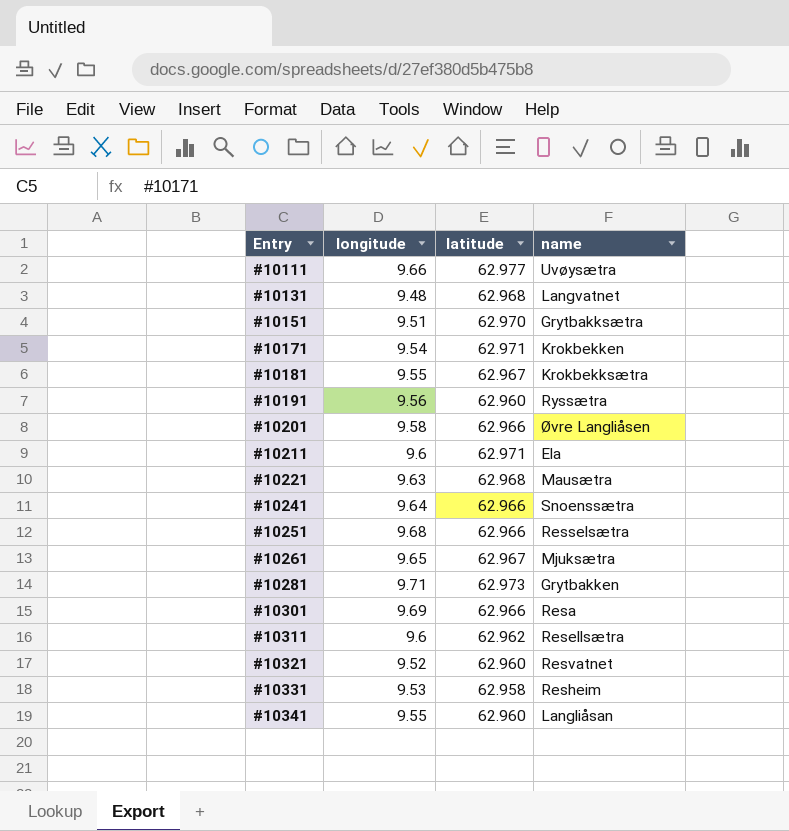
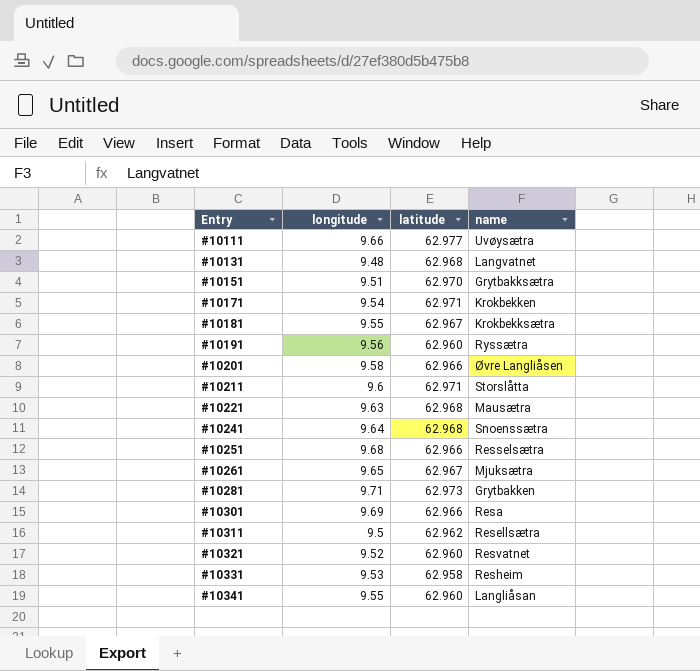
#10211 | name: Ela -> Storslåtta
#10241 | latitude: 62.966 -> 62.968
#10311 | longitude: 9.6 -> 9.5

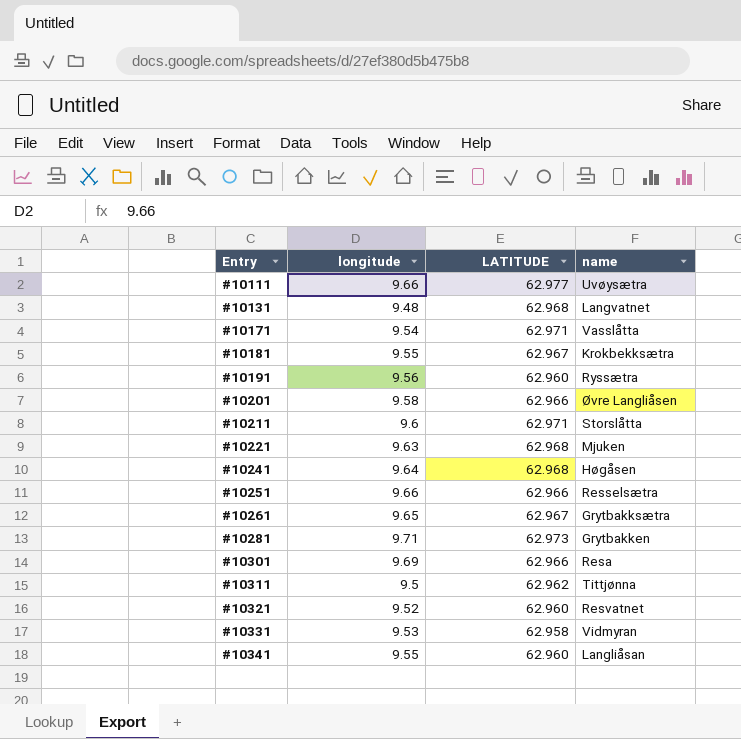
column name: latitude -> LATITUDE
row #10151: 9.51 | 62.970 | Grytbakksætra -> none
#10171 | name: Krokbekken -> Vasslåtta
#10221 | name: Mausætra -> Mjuken
#10241 | name: Snoenssætra -> Høgåsen
#10251 | longitude: 9.68 -> 9.66
#10261 | name: Mjuksætra -> Grytbakksætra
#10311 | name: Resellsætra -> Tittjønna
#10331 | name: Resheim -> Vidmyran

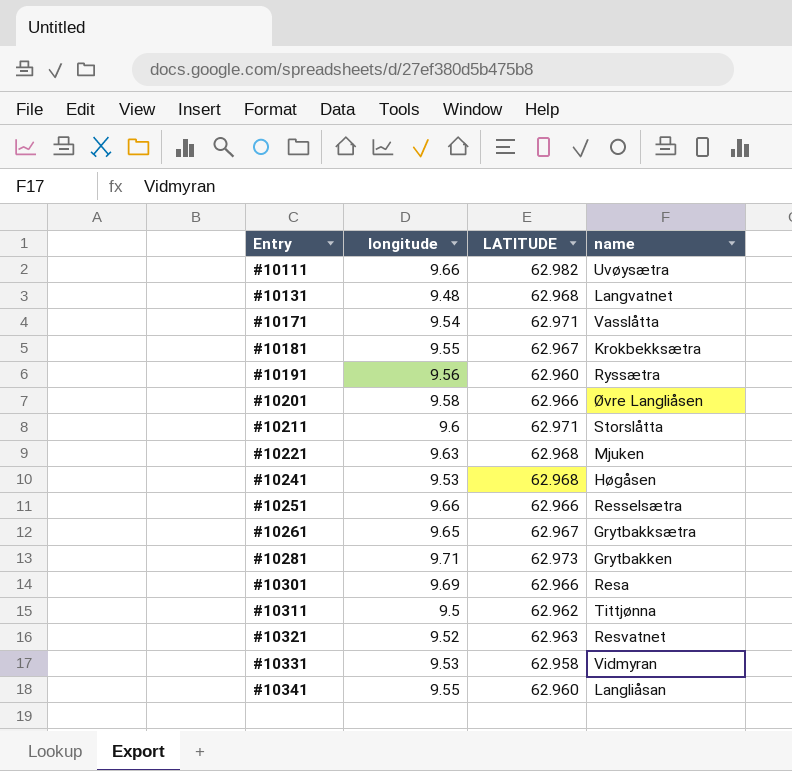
#10111 | LATITUDE: 62.977 -> 62.982
#10241 | longitude: 9.64 -> 9.53
#10321 | LATITUDE: 62.960 -> 62.963

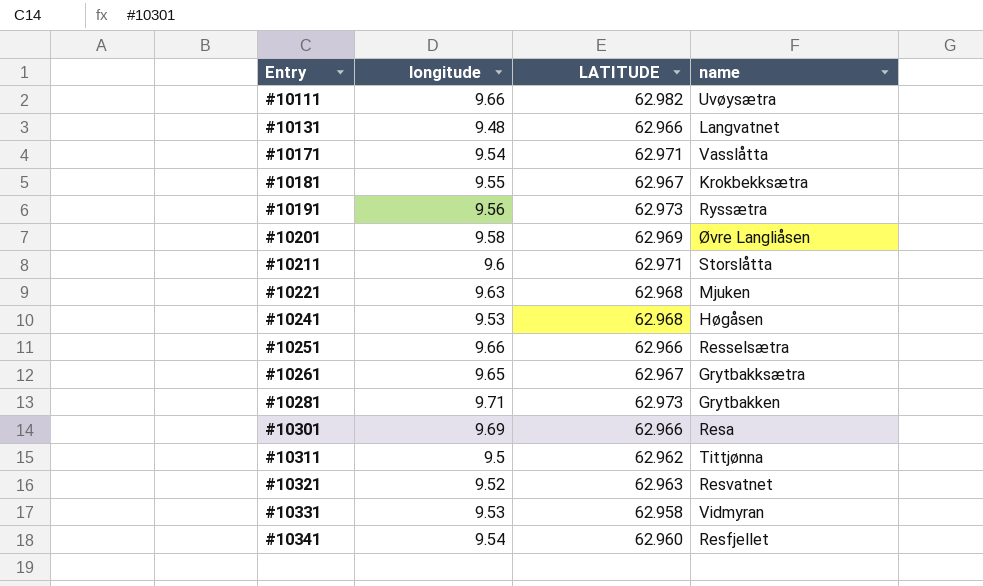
#10131 | LATITUDE: 62.968 -> 62.966
#10191 | LATITUDE: 62.960 -> 62.973
#10201 | LATITUDE: 62.966 -> 62.969
#10341 | longitude: 9.55 -> 9.54
#10341 | name: Langliåsan -> Resfjellet

